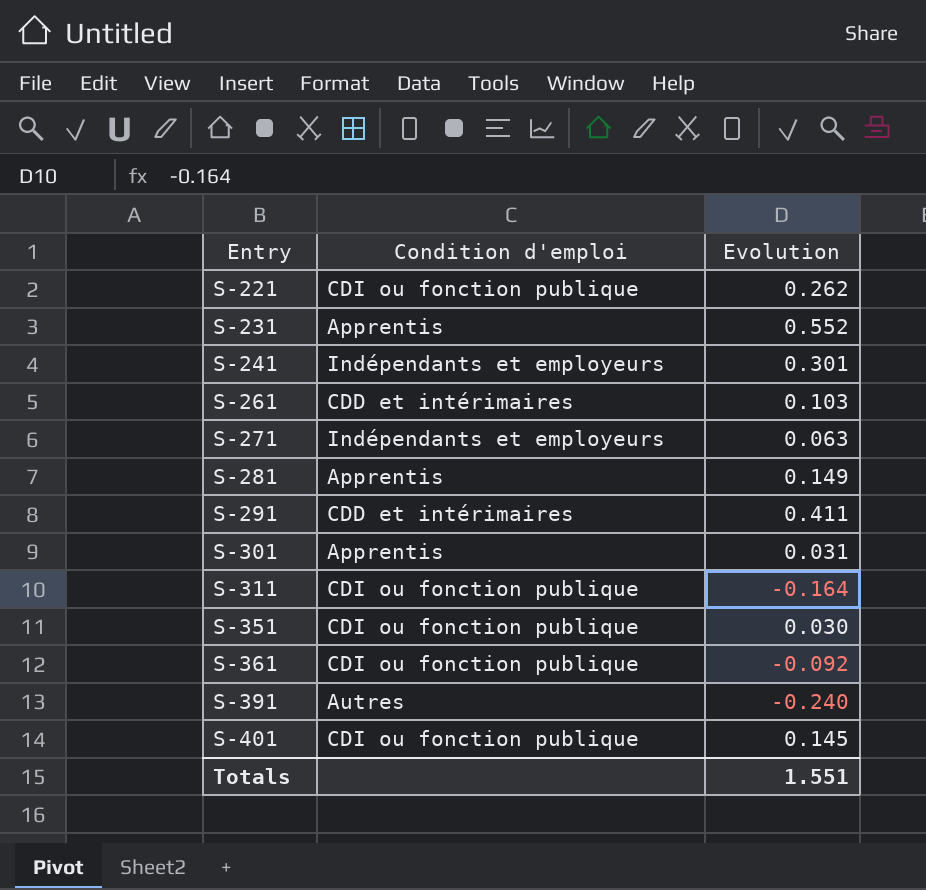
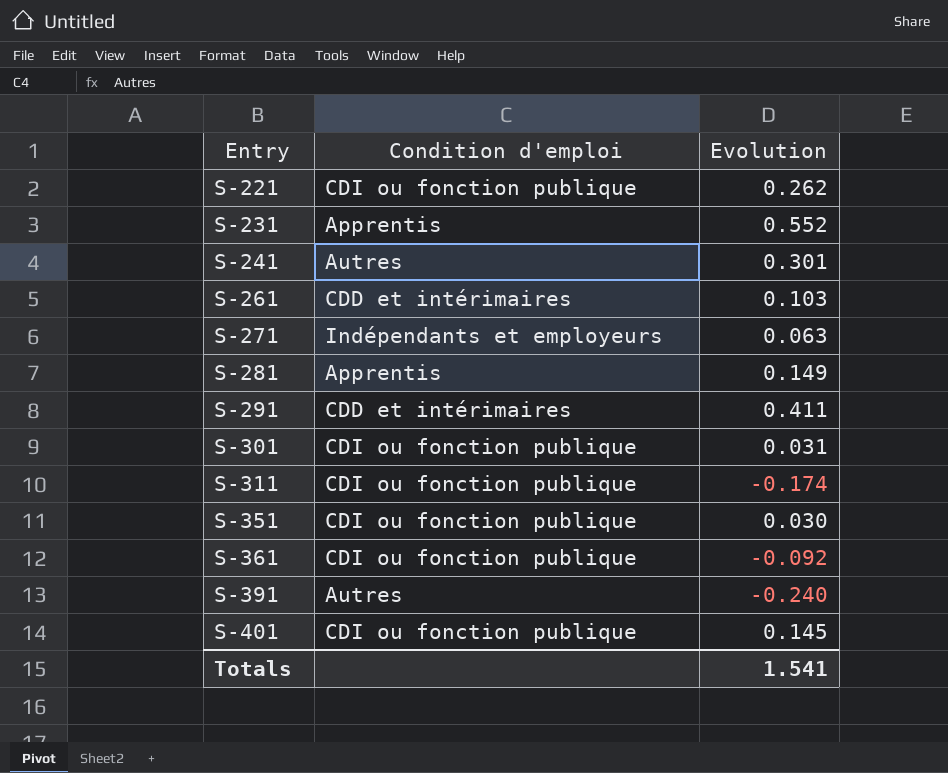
S-241 | Condition d'emploi: Indépendants et employeurs -> Autres
S-301 | Condition d'emploi: Apprentis -> CDI ou fonction publique
S-311 | Evolution: -0.164 -> -0.174
Totals | Evolution: 1.551 -> 1.541

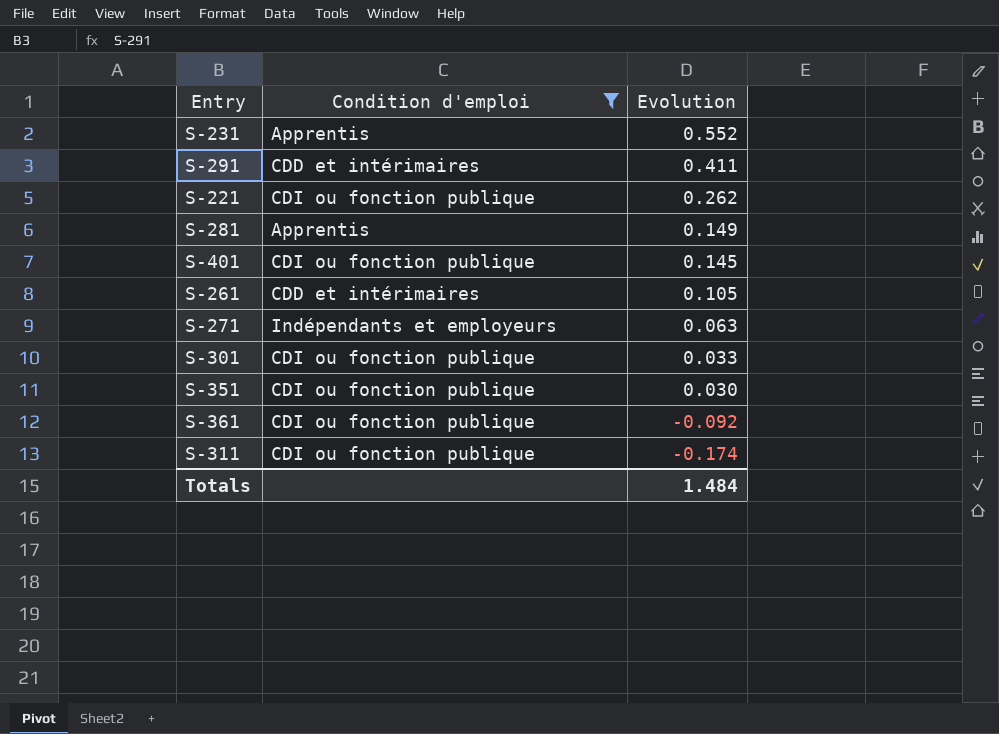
filter: none -> Condition d'emploi != Autres
row order: Entry ascending -> Evolution descending
S-261 | Evolution: 0.103 -> 0.105
S-301 | Evolution: 0.031 -> 0.033
Totals | Evolution: 1.541 -> 1.484

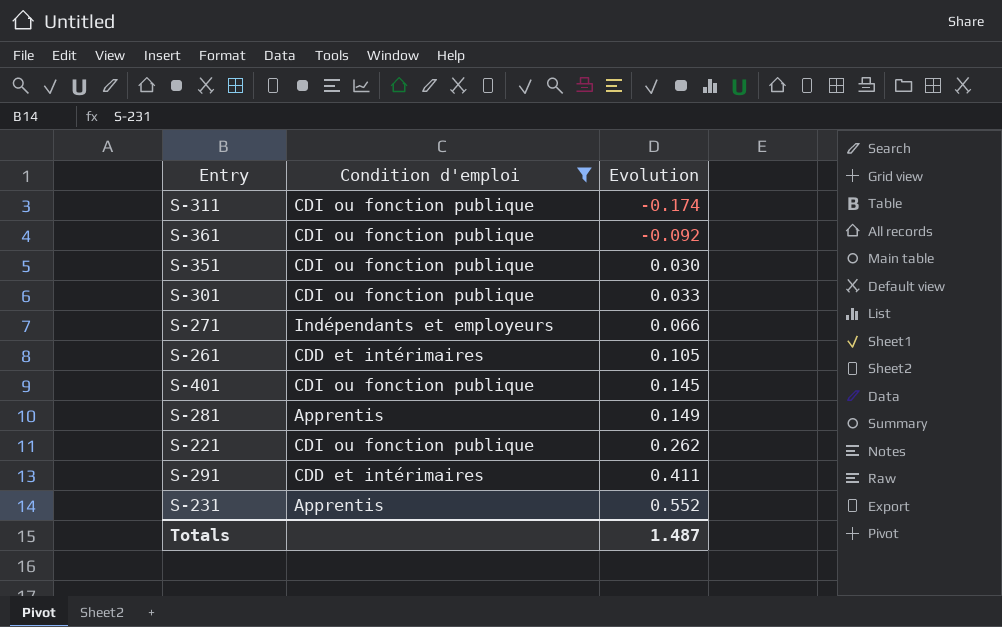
row order: Evolution descending -> Evolution ascending
S-271 | Evolution: 0.063 -> 0.066
Totals | Evolution: 1.484 -> 1.487

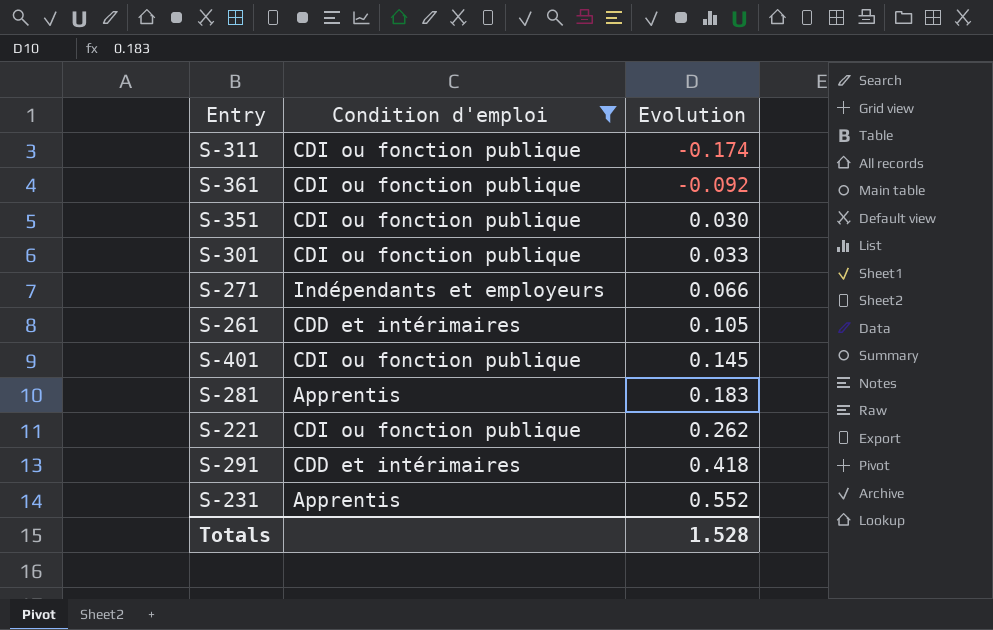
S-281 | Evolution: 0.149 -> 0.183
S-291 | Evolution: 0.411 -> 0.418
Totals | Evolution: 1.487 -> 1.528

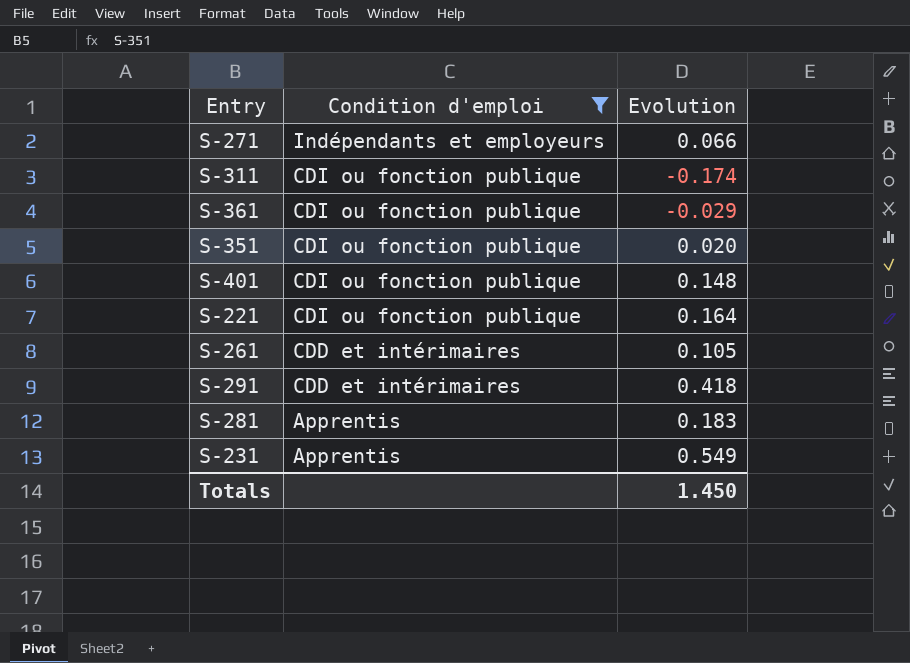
row order: Evolution ascending -> Condition d'emploi descending
row S-301: CDI ou fonction publique | 0.033 -> none
S-361 | Evolution: -0.092 -> -0.029
S-351 | Evolution: 0.030 -> 0.020
S-401 | Evolution: 0.145 -> 0.148
S-221 | Evolution: 0.262 -> 0.164
S-231 | Evolution: 0.552 -> 0.549
Totals | Evolution: 1.528 -> 1.450

